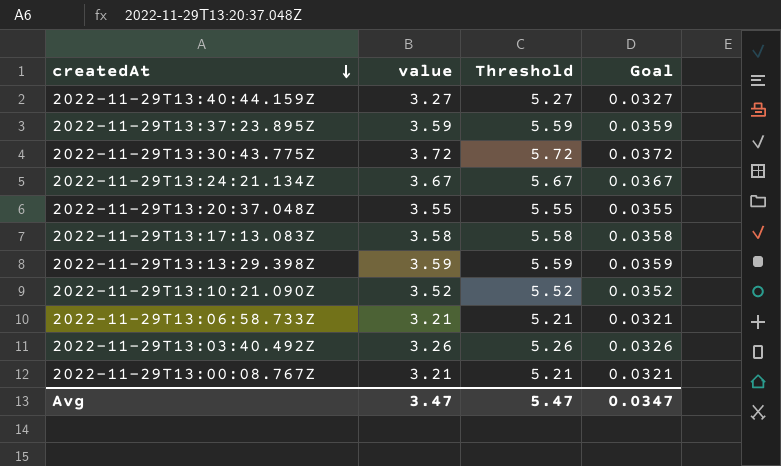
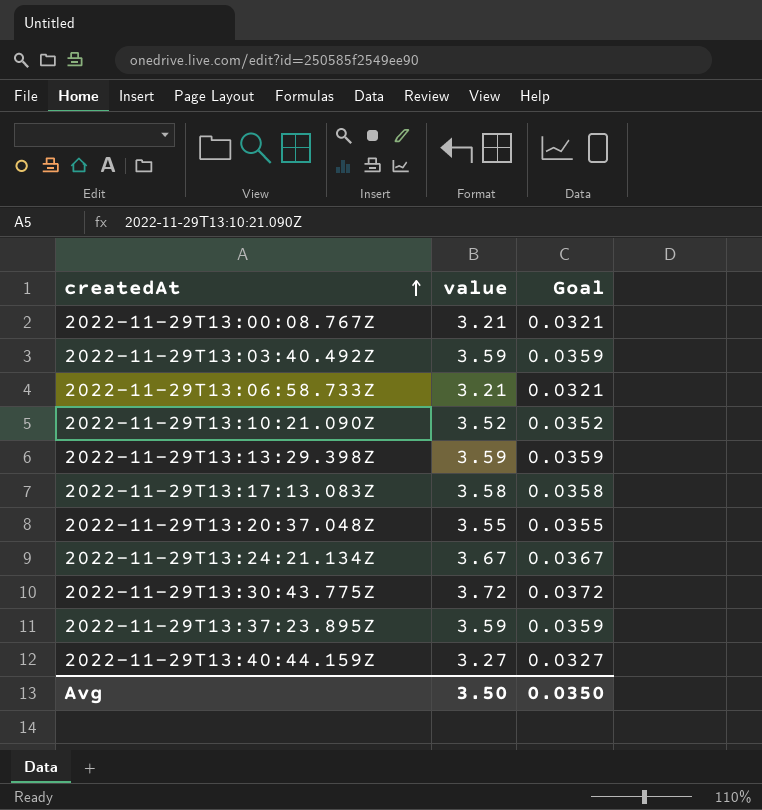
row order: createdAt descending -> createdAt ascending
column Threshold | formula: [value] + 2 -> none
2022-11-29T13:03:40.492Z | value: 3.26 -> 3.59
2022-11-29T13:03:40.492Z | Goal: 0.0326 -> 0.0359
Avg | value: 3.47 -> 3.50
Avg | Goal: 0.0347 -> 0.0350

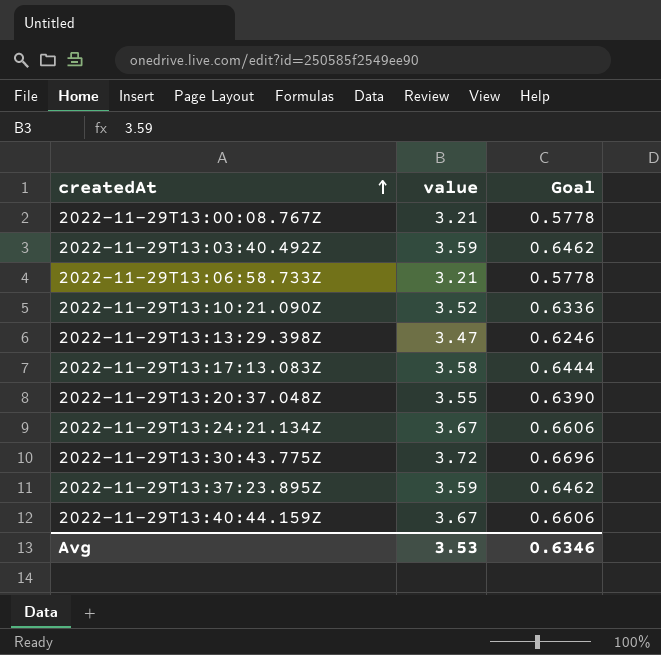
column Goal | formula: [value] * 0.01 -> [value] * 0.18
2022-11-29T13:13:29.398Z | value: 3.59 -> 3.47
2022-11-29T13:40:44.159Z | value: 3.27 -> 3.67
Avg | value: 3.50 -> 3.53
Avg | Goal: 0.0350 -> 0.6346

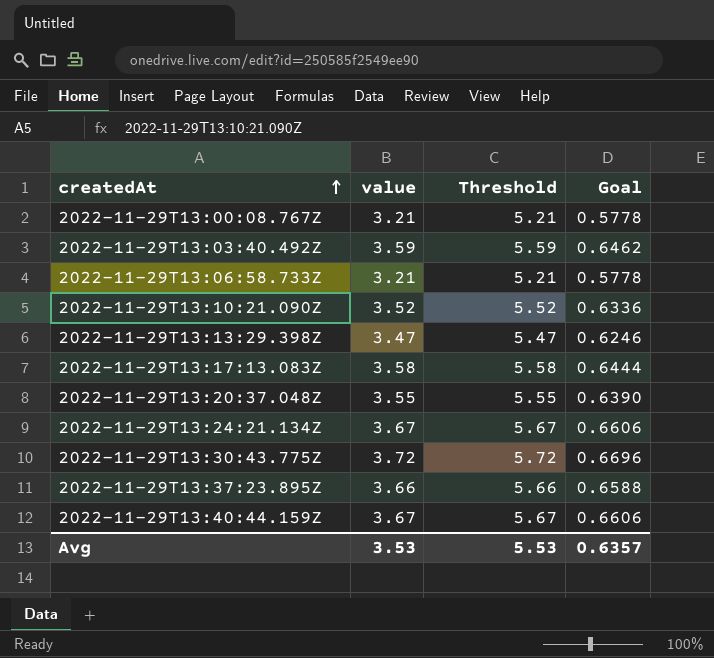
column Threshold | formula: none -> [value] + 2
2022-11-29T13:37:23.895Z | value: 3.59 -> 3.66
2022-11-29T13:37:23.895Z | Goal: 0.6462 -> 0.6588
Avg | Goal: 0.6346 -> 0.6357

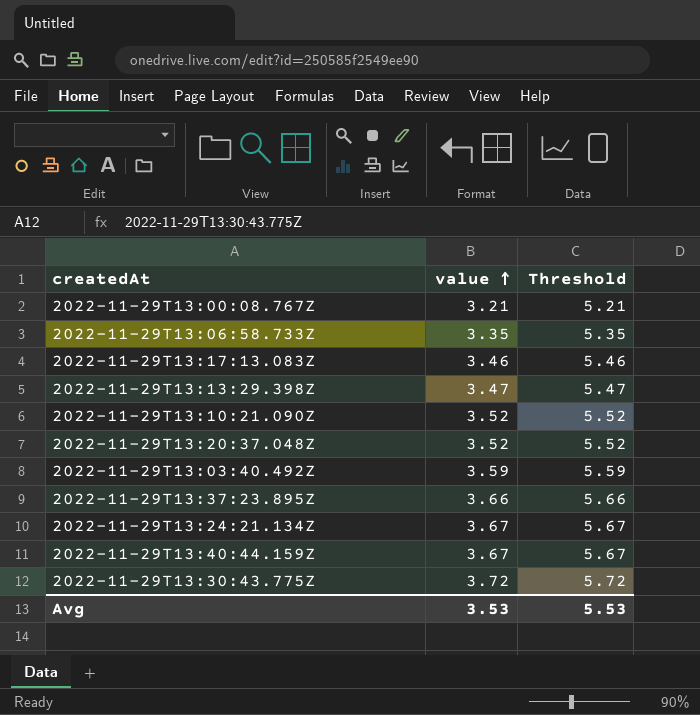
row order: createdAt ascending -> value ascending
column Goal | formula: [value] * 0.18 -> none
2022-11-29T13:06:58.733Z | value: 3.21 -> 3.35
2022-11-29T13:06:58.733Z | Threshold: 5.21 -> 5.35
2022-11-29T13:17:13.083Z | value: 3.58 -> 3.46
2022-11-29T13:17:13.083Z | Threshold: 5.58 -> 5.46
2022-11-29T13:20:37.048Z | value: 3.55 -> 3.52
2022-11-29T13:20:37.048Z | Threshold: 5.55 -> 5.52

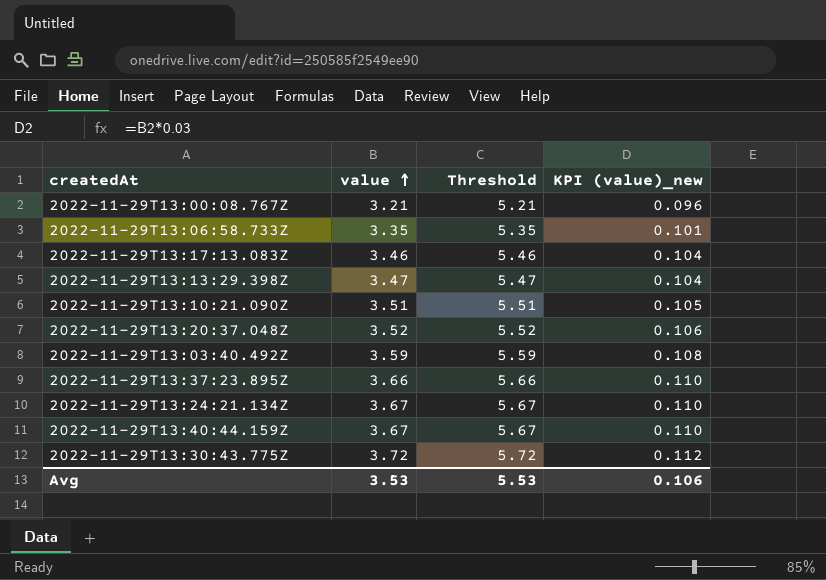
column KPI (value)_new | formula: none -> [value] * 0.03
2022-11-29T13:10:21.090Z | value: 3.52 -> 3.51
2022-11-29T13:10:21.090Z | Threshold: 5.52 -> 5.51

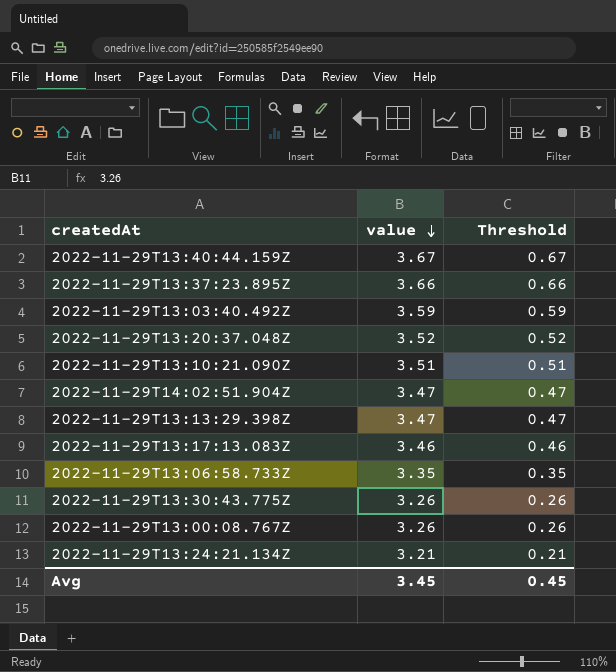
row order: value ascending -> value descending
column KPI (value)_new | formula: [value] * 0.03 -> none
column Threshold | formula: [value] + 2 -> [value] - 3
row 2022-11-29T14:02:51.904Z: none -> 3.47 | 0.47
2022-11-29T13:30:43.775Z | value: 3.72 -> 3.26
2022-11-29T13:00:08.767Z | value: 3.21 -> 3.26
2022-11-29T13:24:21.134Z | value: 3.67 -> 3.21
Avg | value: 3.53 -> 3.45
Avg | Threshold: 5.53 -> 0.45

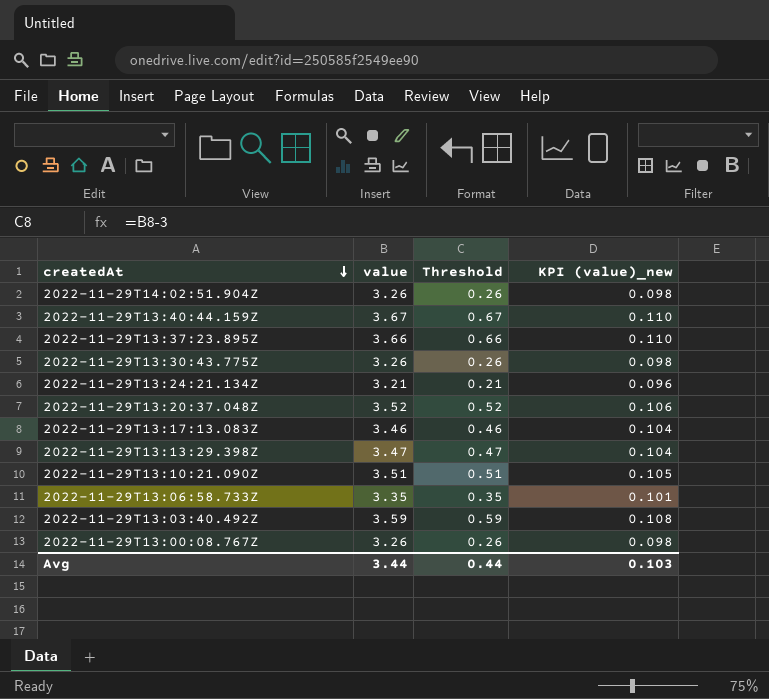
row order: value descending -> createdAt descending
column KPI (value)_new | formula: none -> [value] * 0.03
2022-11-29T14:02:51.904Z | value: 3.47 -> 3.26
2022-11-29T14:02:51.904Z | Threshold: 0.47 -> 0.26
Avg | value: 3.45 -> 3.44
Avg | Threshold: 0.45 -> 0.44

